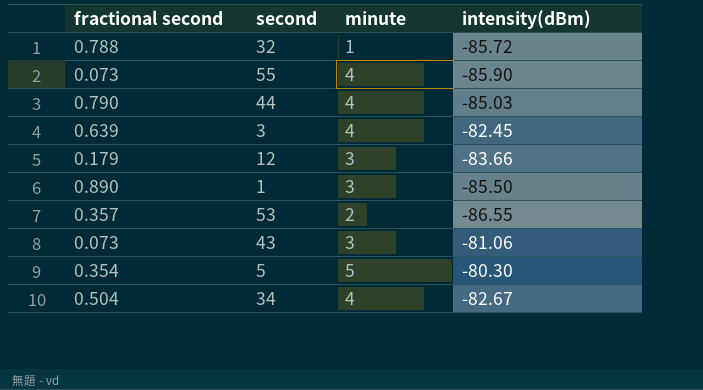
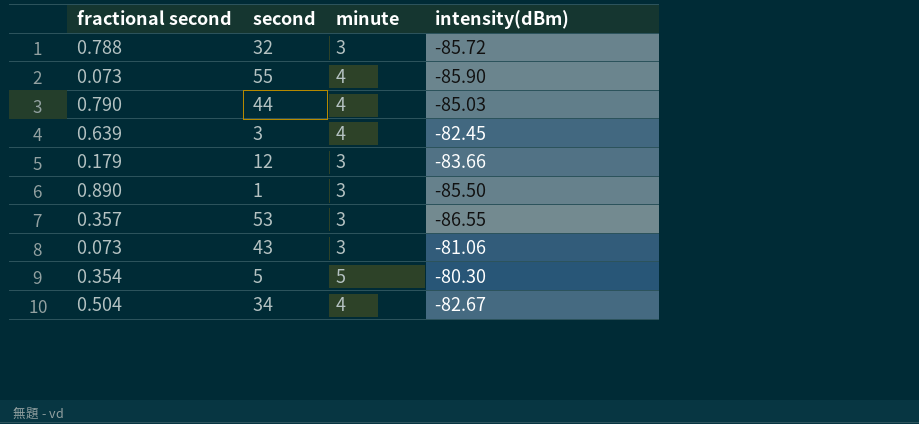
32 | minute: 1 -> 3
53 | minute: 2 -> 3

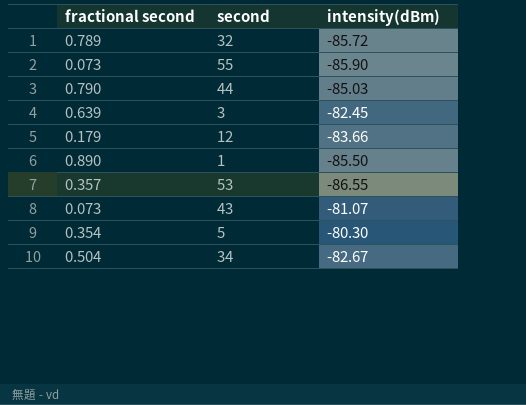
column minute | position: 3 -> none
32 | fractional second: 0.788 -> 0.789
43 | intensity(dBm): -81.06 -> -81.07

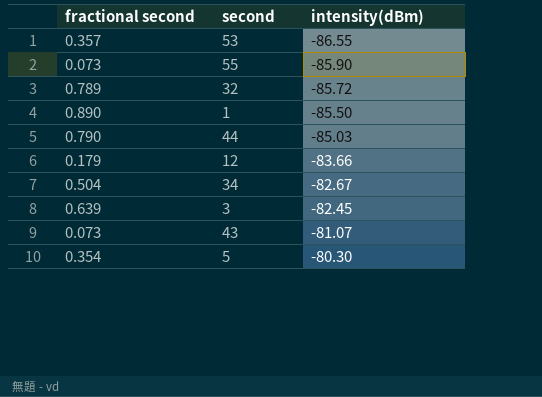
row order: none -> intensity(dBm) ascending

